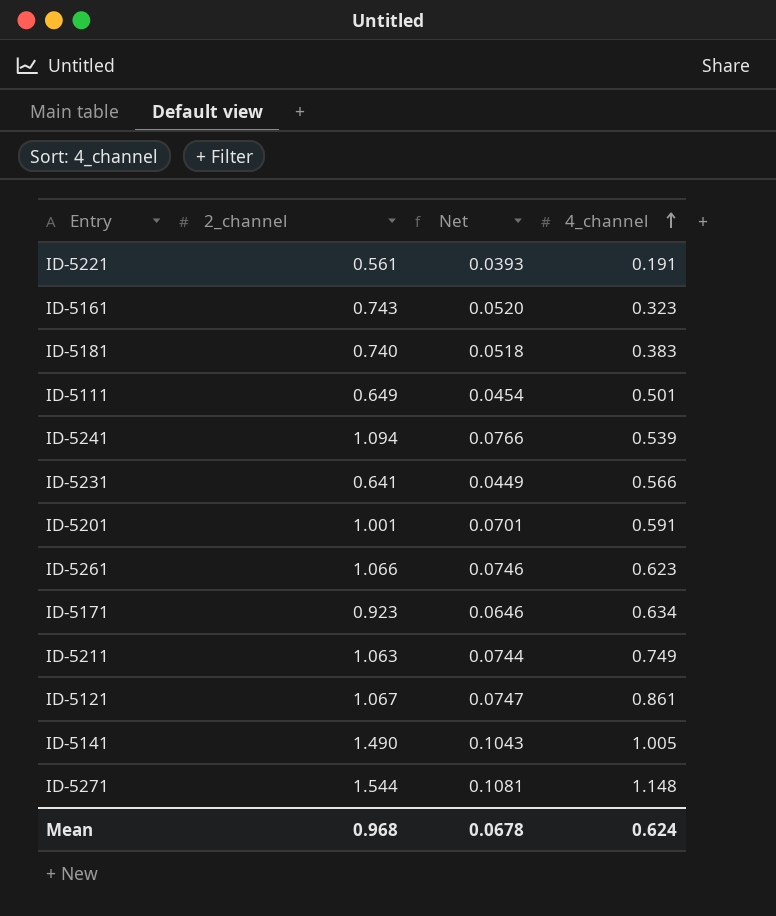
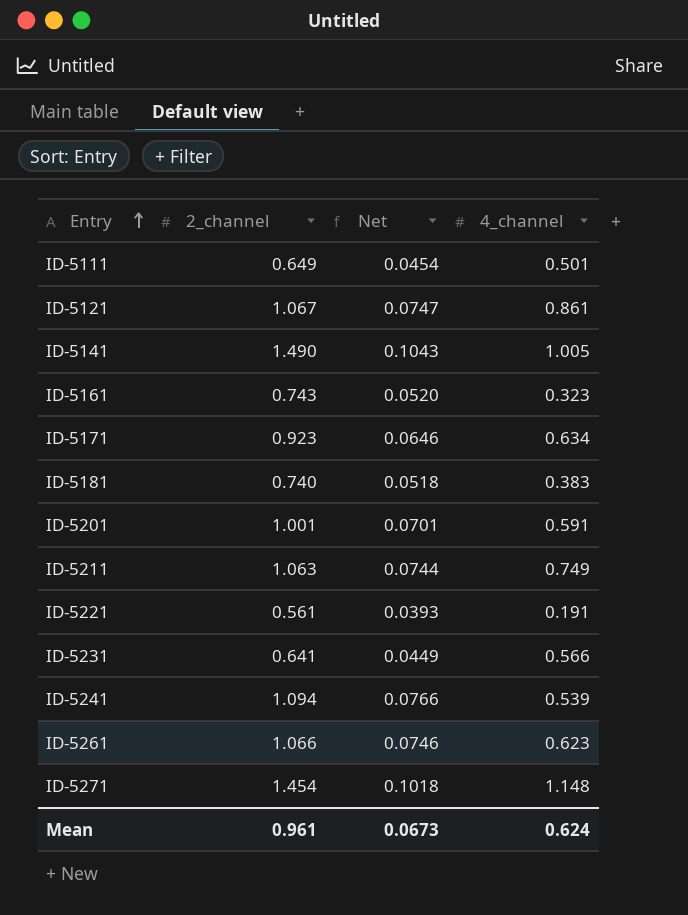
row order: 4_channel ascending -> Entry ascending
ID-5271 | 2_channel: 1.544 -> 1.454
ID-5271 | Net: 0.1081 -> 0.1018
Mean | 2_channel: 0.968 -> 0.961
Mean | Net: 0.0678 -> 0.0673

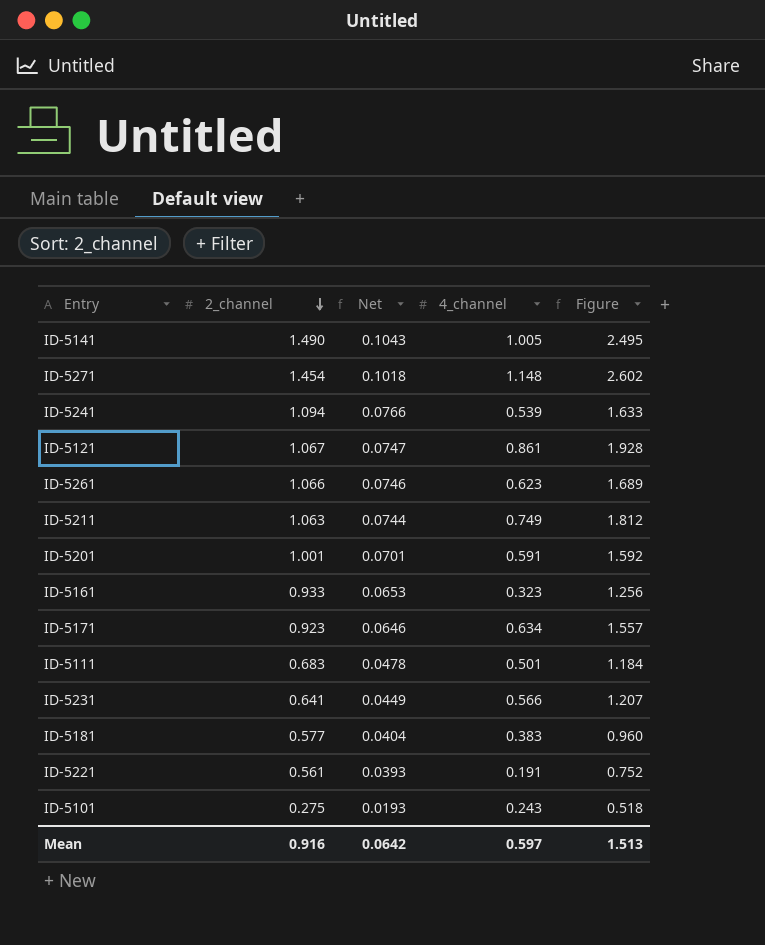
row order: Entry ascending -> 2_channel descending
column Figure | formula: none -> [2_channel] + [4_channel]
ID-5161 | 2_channel: 0.743 -> 0.933
ID-5161 | Net: 0.0520 -> 0.0653
ID-5111 | 2_channel: 0.649 -> 0.683
ID-5111 | Net: 0.0454 -> 0.0478
ID-5181 | 2_channel: 0.740 -> 0.577
ID-5181 | Net: 0.0518 -> 0.0404
row ID-5101: none -> 0.275 | 0.0193 | 0.243 | 0.518
Mean | 2_channel: 0.961 -> 0.916
Mean | Net: 0.0673 -> 0.0642
Mean | 4_channel: 0.624 -> 0.597

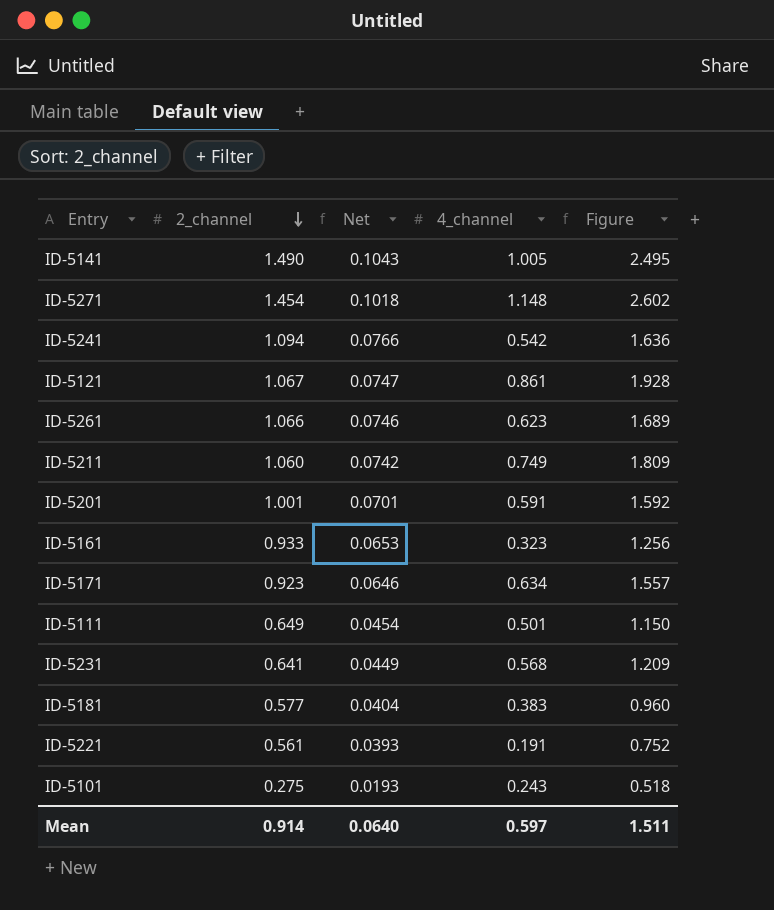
ID-5241 | 4_channel: 0.539 -> 0.542
ID-5241 | Figure: 1.633 -> 1.636
ID-5211 | 2_channel: 1.063 -> 1.060
ID-5211 | Net: 0.0744 -> 0.0742
ID-5211 | Figure: 1.812 -> 1.809
ID-5111 | 2_channel: 0.683 -> 0.649
ID-5111 | Net: 0.0478 -> 0.0454
ID-5111 | Figure: 1.184 -> 1.150
ID-5231 | 4_channel: 0.566 -> 0.568
ID-5231 | Figure: 1.207 -> 1.209
Mean | 2_channel: 0.916 -> 0.914
Mean | Net: 0.0642 -> 0.0640
Mean | Figure: 1.513 -> 1.511

